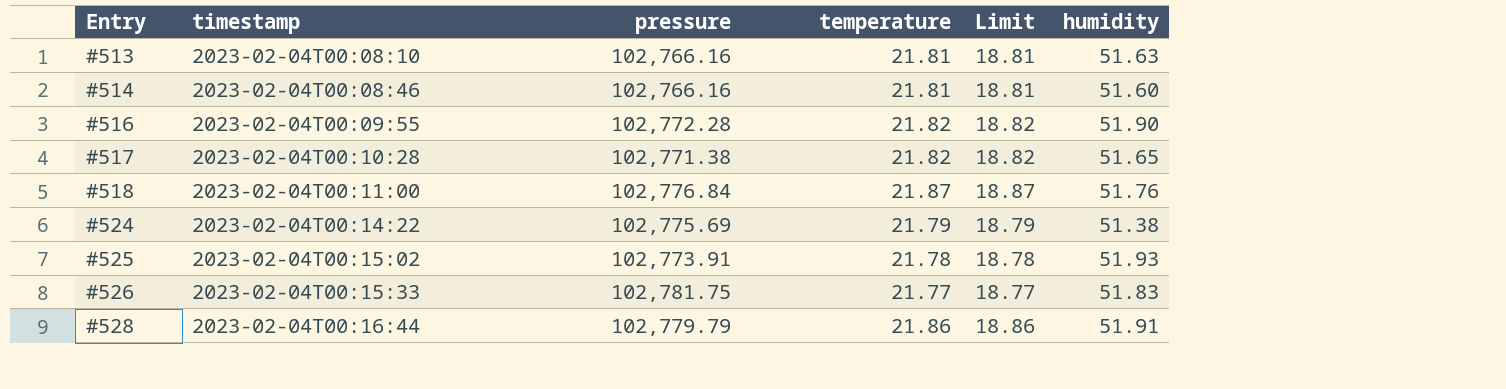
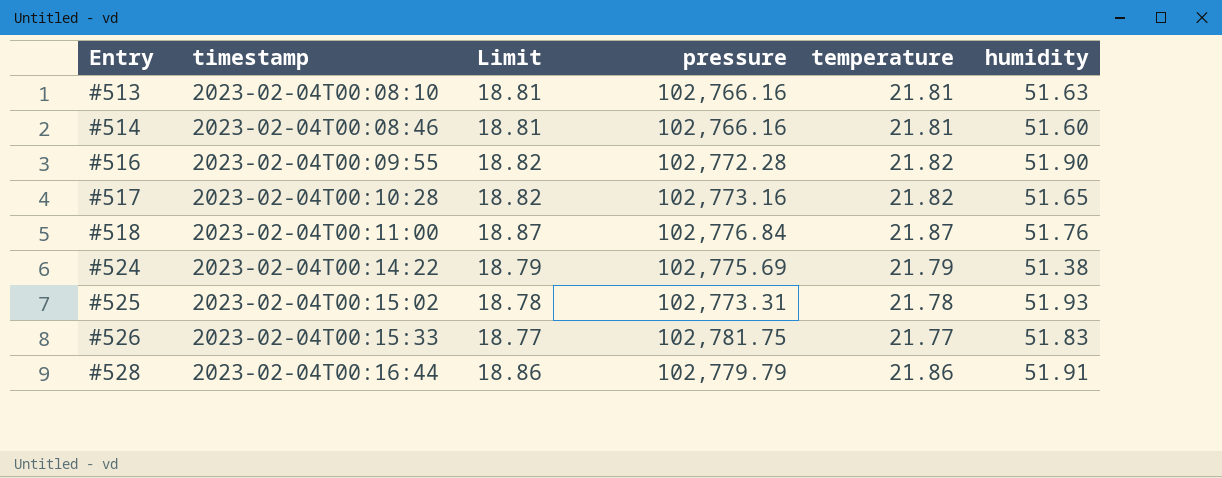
column Limit | position: 5 -> 3
#517 | pressure: 102,771.38 -> 102,773.16
#525 | pressure: 102,773.91 -> 102,773.31

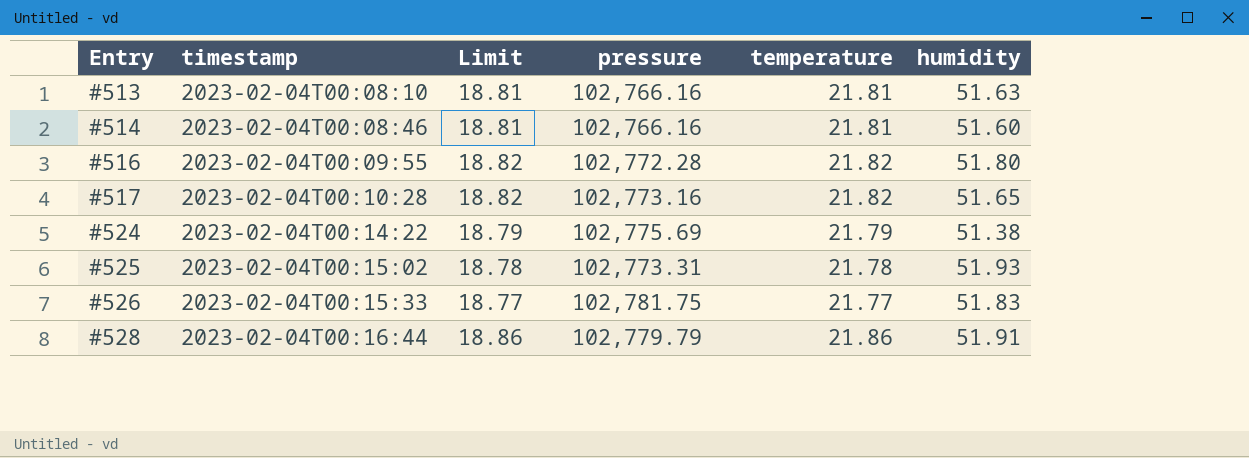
row #518: 2023-02-04T00:11:00 | 18.87 | 102,776.84 | 21.87 | 51.76 -> none
#516 | humidity: 51.90 -> 51.80

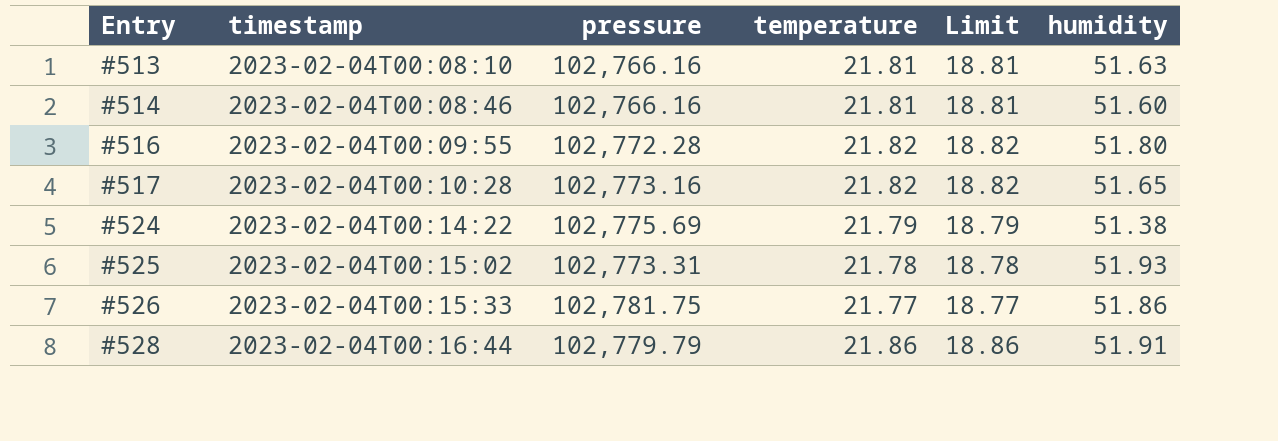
column Limit | position: 3 -> 5
#526 | humidity: 51.83 -> 51.86

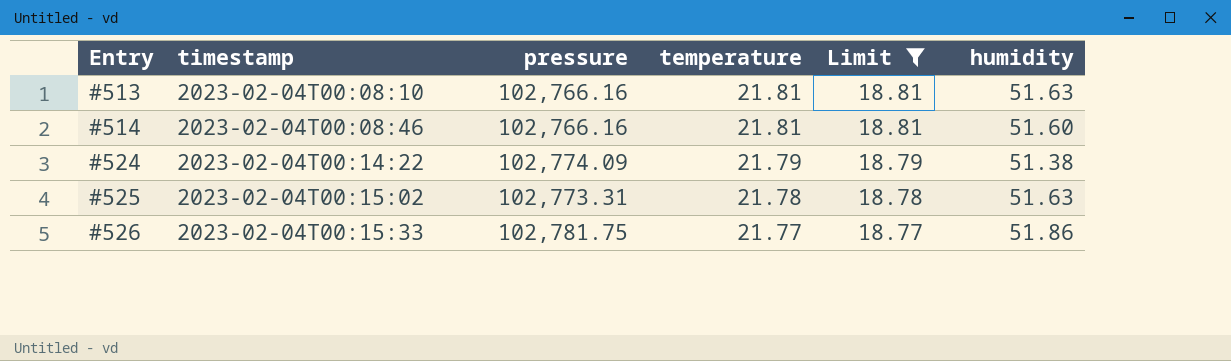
filter: none -> Limit <= 18.81
#524 | pressure: 102,775.69 -> 102,774.09
#525 | humidity: 51.93 -> 51.63

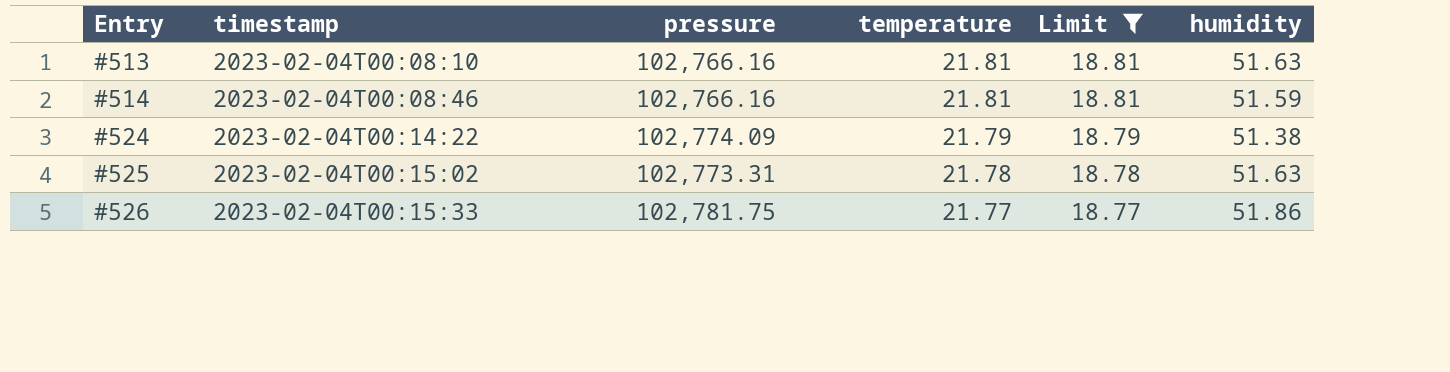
#514 | humidity: 51.60 -> 51.59

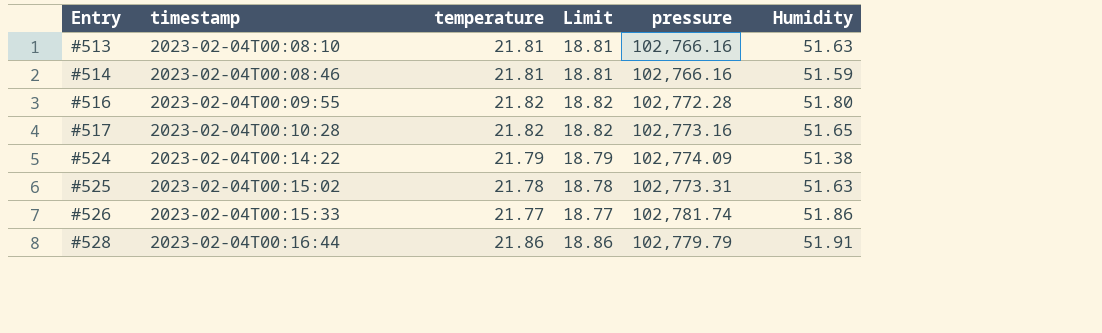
filter: Limit <= 18.81 -> none
column pressure | position: 3 -> 5
column name: humidity -> Humidity
#526 | pressure: 102,781.75 -> 102,781.74

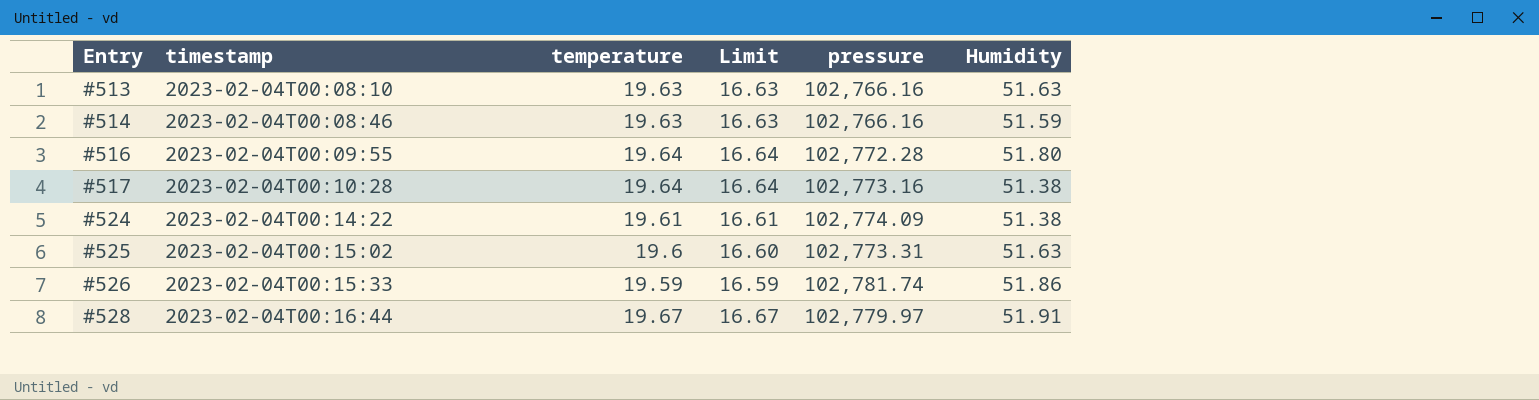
#513 | temperature: 21.81 -> 19.63
#513 | Limit: 18.81 -> 16.63
#514 | temperature: 21.81 -> 19.63
#514 | Limit: 18.81 -> 16.63
#516 | temperature: 21.82 -> 19.64
#516 | Limit: 18.82 -> 16.64
#517 | temperature: 21.82 -> 19.64
#517 | Limit: 18.82 -> 16.64
#517 | Humidity: 51.65 -> 51.38
#524 | temperature: 21.79 -> 19.61
#524 | Limit: 18.79 -> 16.61
#525 | temperature: 21.78 -> 19.6
#525 | Limit: 18.78 -> 16.60
#526 | temperature: 21.77 -> 19.59
#526 | Limit: 18.77 -> 16.59
#528 | temperature: 21.86 -> 19.67
#528 | Limit: 18.86 -> 16.67
#528 | pressure: 102,779.79 -> 102,779.97

